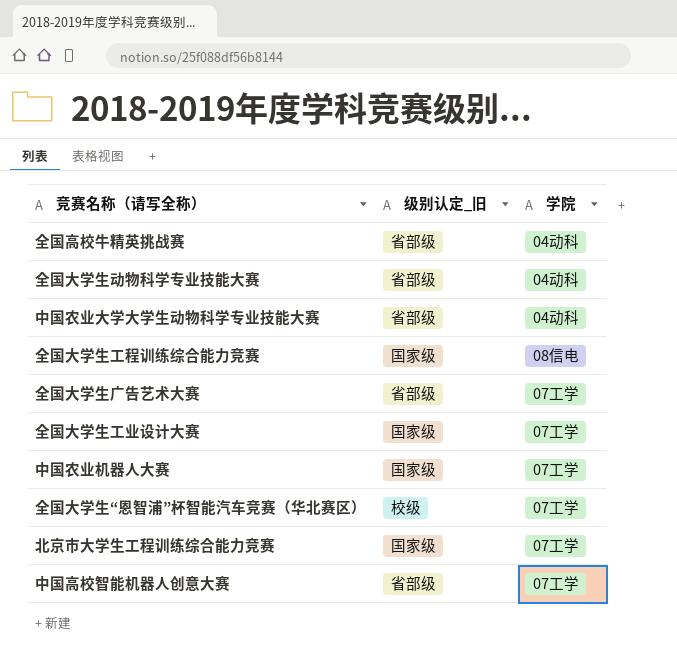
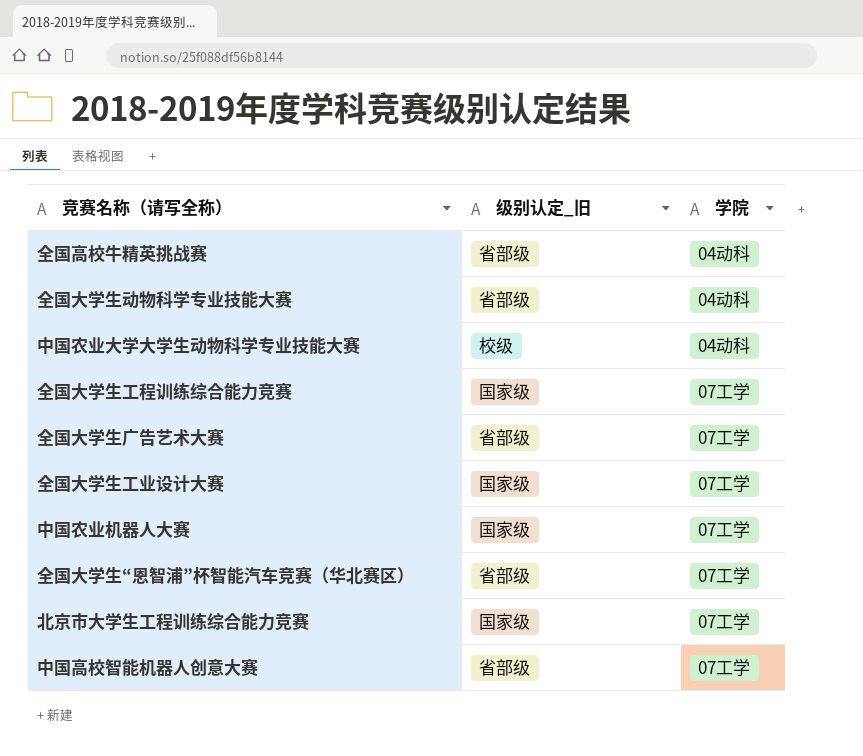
中国农业大学大学生动物科学专业技能大赛 | 级别认定_旧: 省部级 -> 校级
全国大学生工程训练综合能力竞赛 | 学院: 08信电 -> 07工学
全国大学生“恩智浦”杯智能汽车竞赛（华北赛区） | 级别认定_旧: 校级 -> 省部级

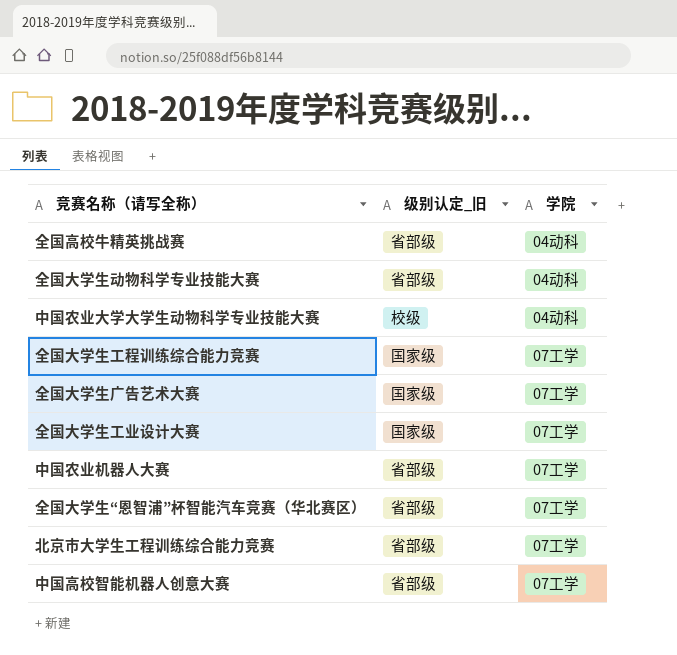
全国大学生广告艺术大赛 | 级别认定_旧: 省部级 -> 国家级
中国农业机器人大赛 | 级别认定_旧: 国家级 -> 省部级
北京市大学生工程训练综合能力竞赛 | 级别认定_旧: 国家级 -> 省部级

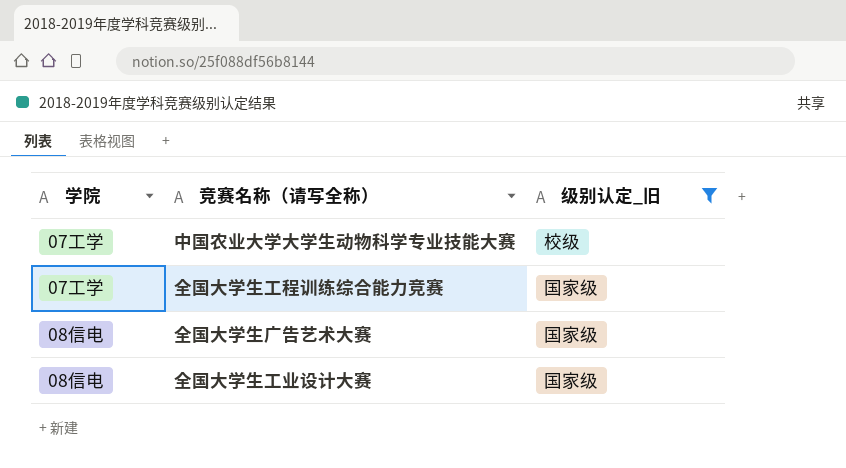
filter: none -> 级别认定_旧 != 省部级
column 学院 | position: 3 -> 1
中国农业大学大学生动物科学专业技能大赛 | 学院: 04动科 -> 07工学
全国大学生广告艺术大赛 | 学院: 07工学 -> 08信电
全国大学生工业设计大赛 | 学院: 07工学 -> 08信电

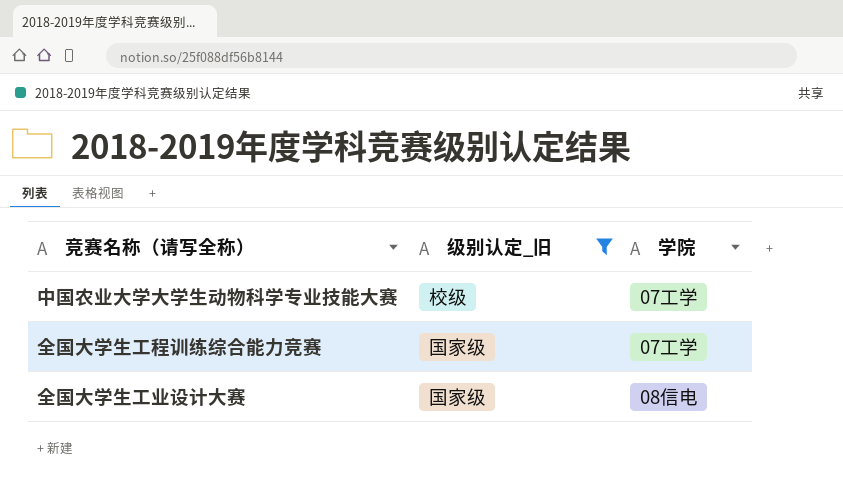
column 学院 | position: 1 -> 3
row 全国大学生广告艺术大赛: 08信电 | 国家级 -> none

